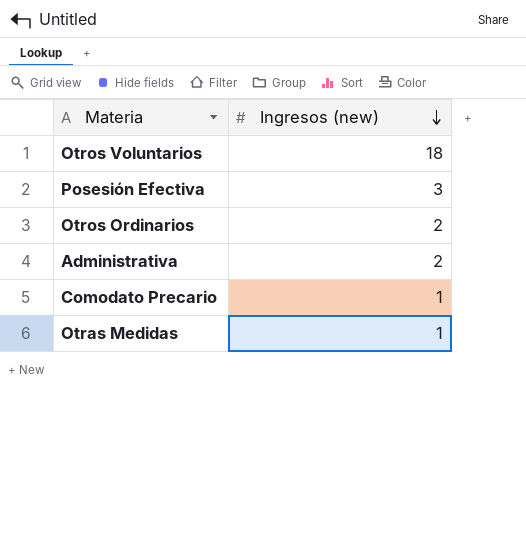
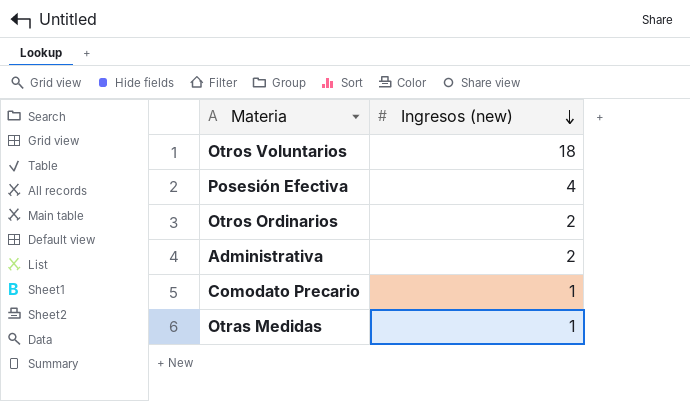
Posesión Efectiva | Ingresos (new): 3 -> 4

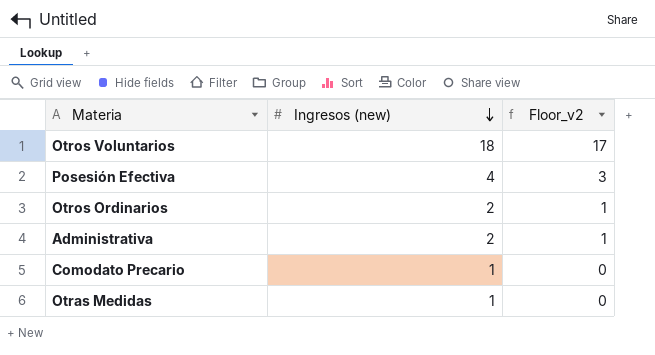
column Floor_v2 | formula: none -> [Ingresos (new)] - 1

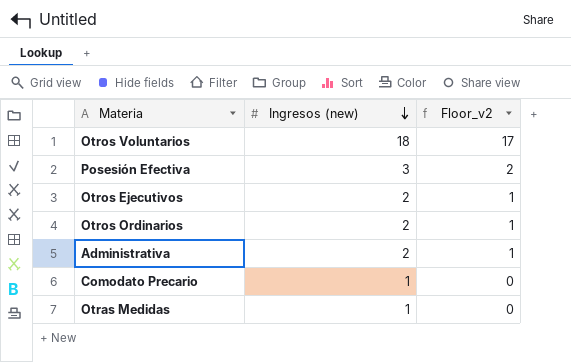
Posesión Efectiva | Ingresos (new): 4 -> 3
Posesión Efectiva | Floor_v2: 3 -> 2
row Otros Ejecutivos: none -> 2 | 1

